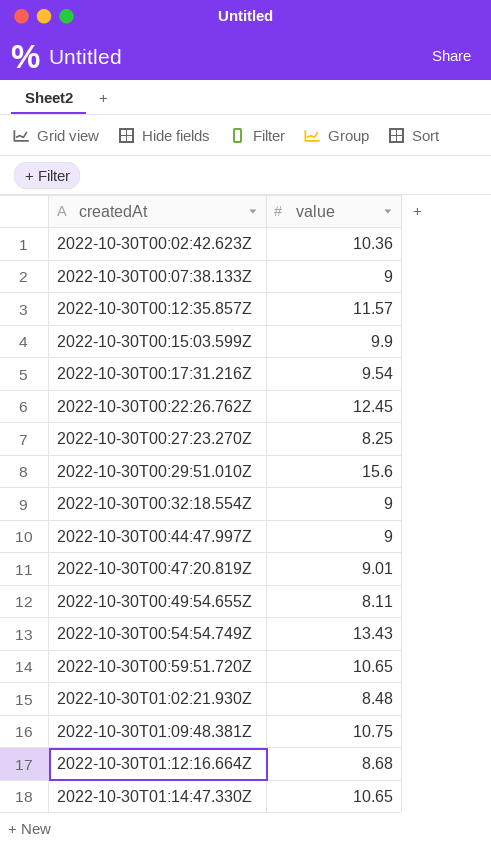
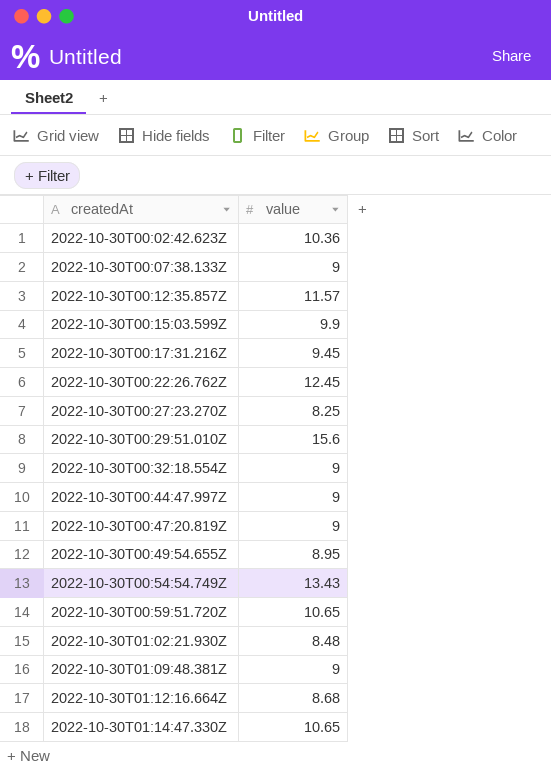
2022-10-30T00:17:31.216Z | value: 9.54 -> 9.45
2022-10-30T00:47:20.819Z | value: 9.01 -> 9
2022-10-30T00:49:54.655Z | value: 8.11 -> 8.95
2022-10-30T01:09:48.381Z | value: 10.75 -> 9

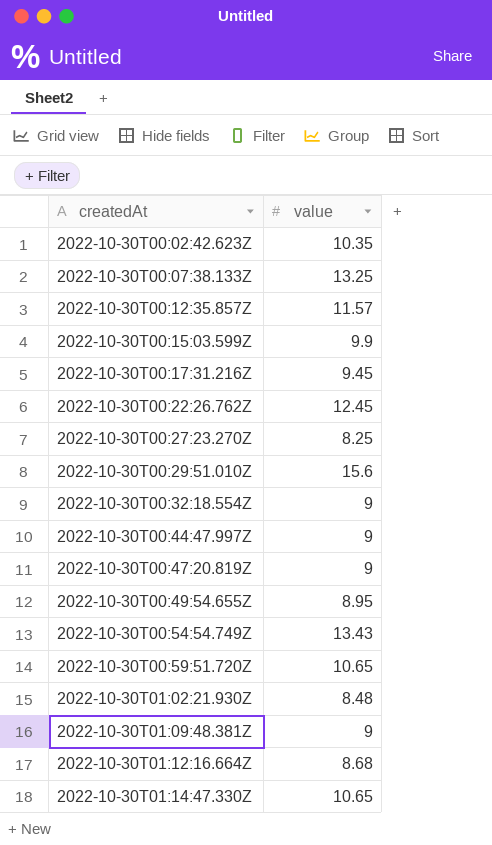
2022-10-30T00:02:42.623Z | value: 10.36 -> 10.35
2022-10-30T00:07:38.133Z | value: 9 -> 13.25

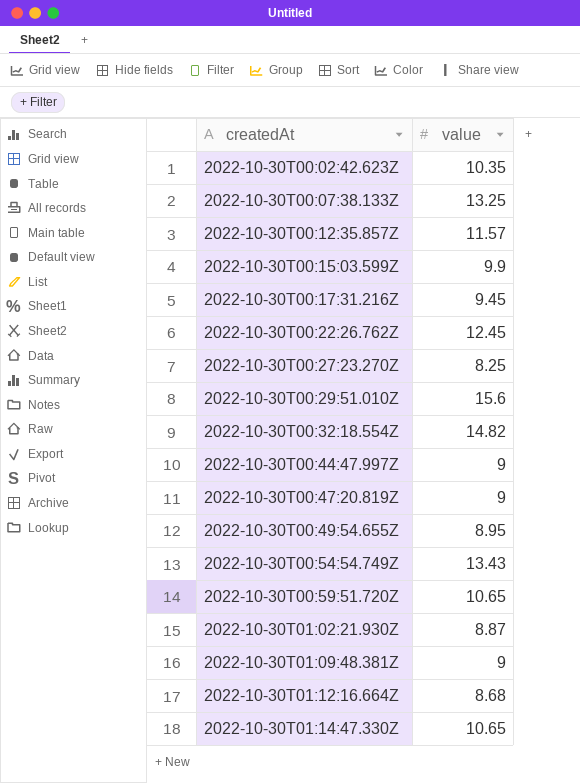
2022-10-30T00:32:18.554Z | value: 9 -> 14.82
2022-10-30T01:02:21.930Z | value: 8.48 -> 8.87

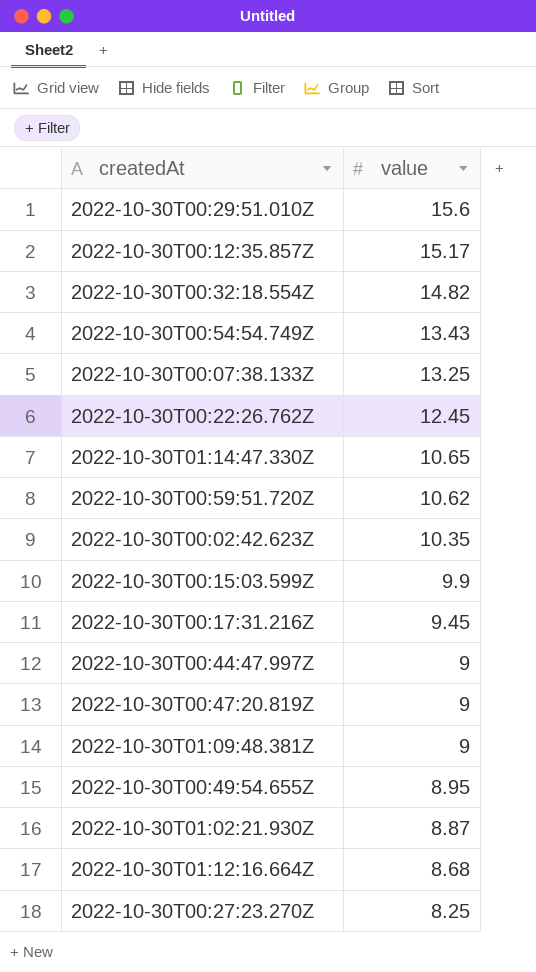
row order: createdAt ascending -> value descending
2022-10-30T00:12:35.857Z | value: 11.57 -> 15.17
2022-10-30T00:59:51.720Z | value: 10.65 -> 10.62

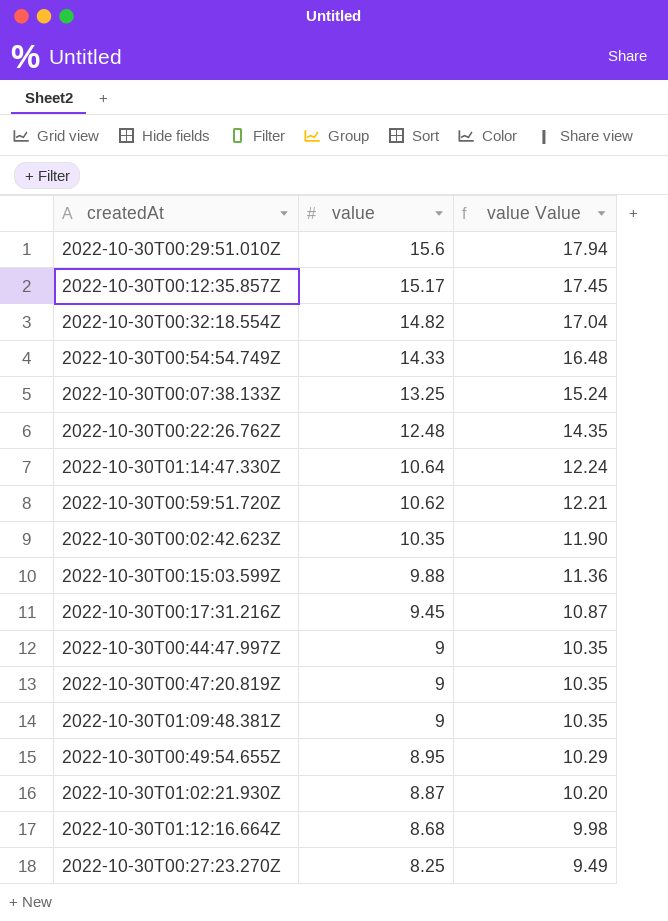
column value Value | formula: none -> [value] * 1.15
2022-10-30T00:54:54.749Z | value: 13.43 -> 14.33
2022-10-30T00:22:26.762Z | value: 12.45 -> 12.48
2022-10-30T01:14:47.330Z | value: 10.65 -> 10.64
2022-10-30T00:15:03.599Z | value: 9.9 -> 9.88

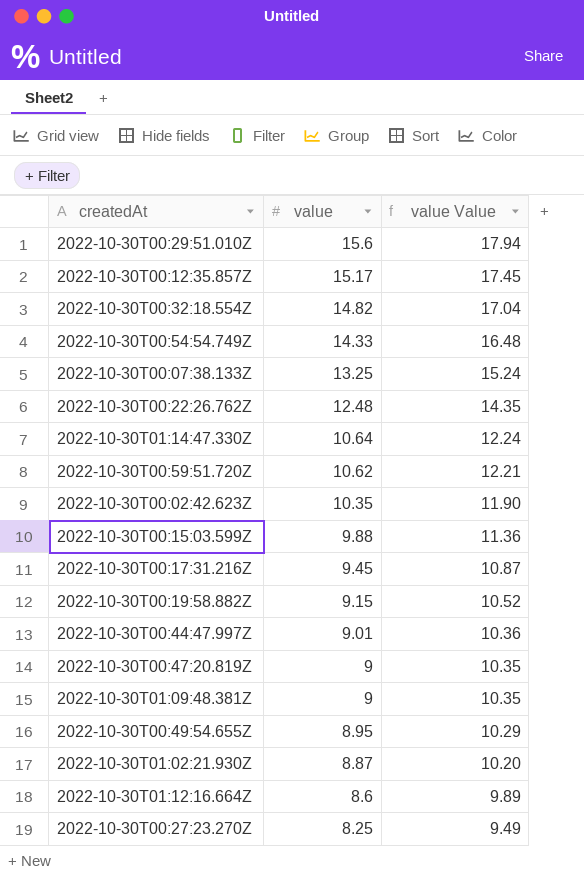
row 2022-10-30T00:19:58.882Z: none -> 9.15 | 10.52
2022-10-30T00:44:47.997Z | value: 9 -> 9.01
2022-10-30T00:44:47.997Z | value Value: 10.35 -> 10.36
2022-10-30T01:12:16.664Z | value: 8.68 -> 8.6
2022-10-30T01:12:16.664Z | value Value: 9.98 -> 9.89

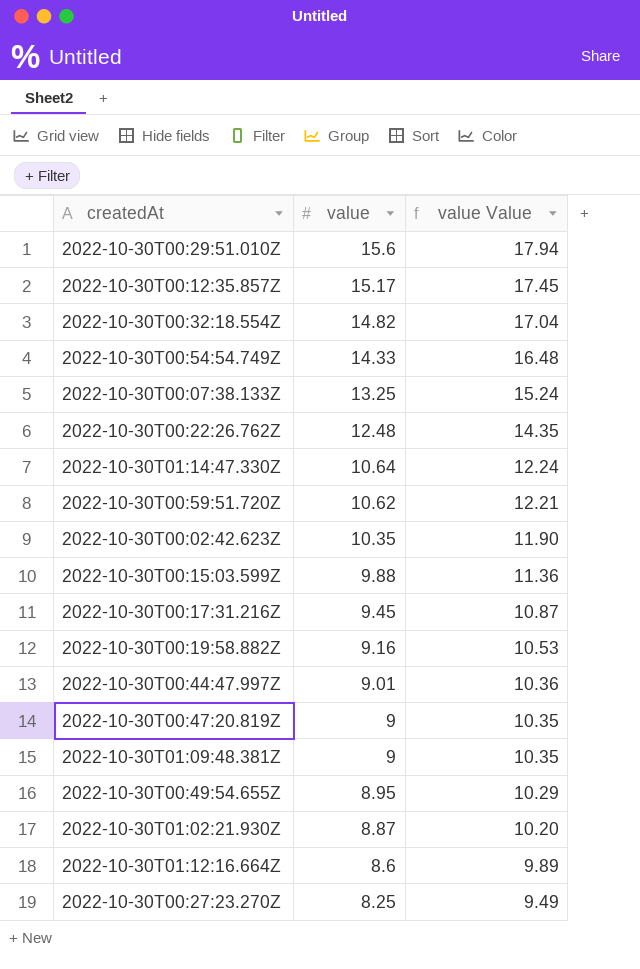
2022-10-30T00:19:58.882Z | value: 9.15 -> 9.16
2022-10-30T00:19:58.882Z | value Value: 10.52 -> 10.53

